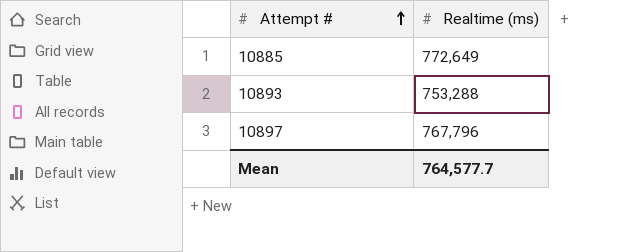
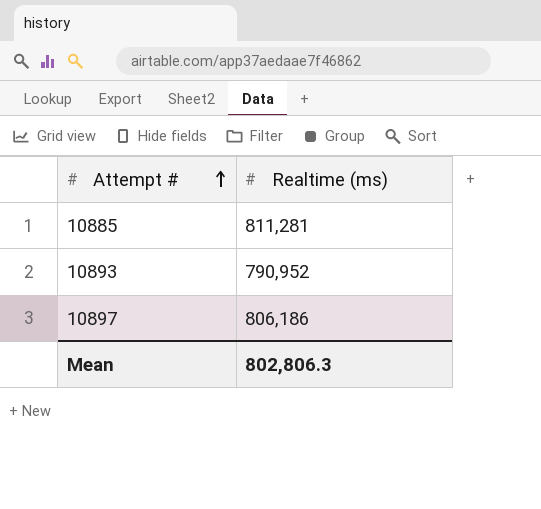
10885 | Realtime (ms): 772,649 -> 811,281
10893 | Realtime (ms): 753,288 -> 790,952
10897 | Realtime (ms): 767,796 -> 806,186
Mean | Realtime (ms): 764,577.7 -> 802,806.3

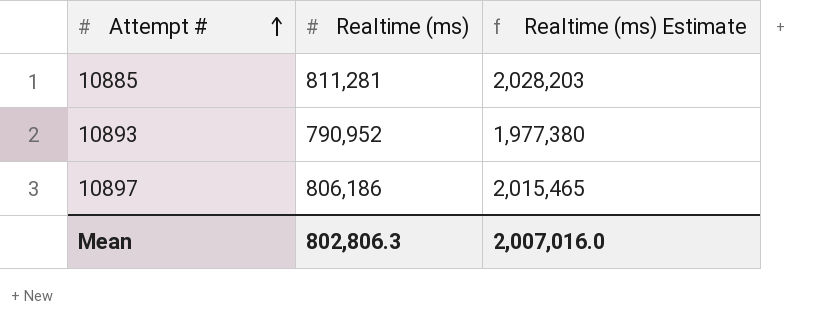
column Realtime (ms) Estimate | formula: none -> [Realtime (ms)] * 2.5

